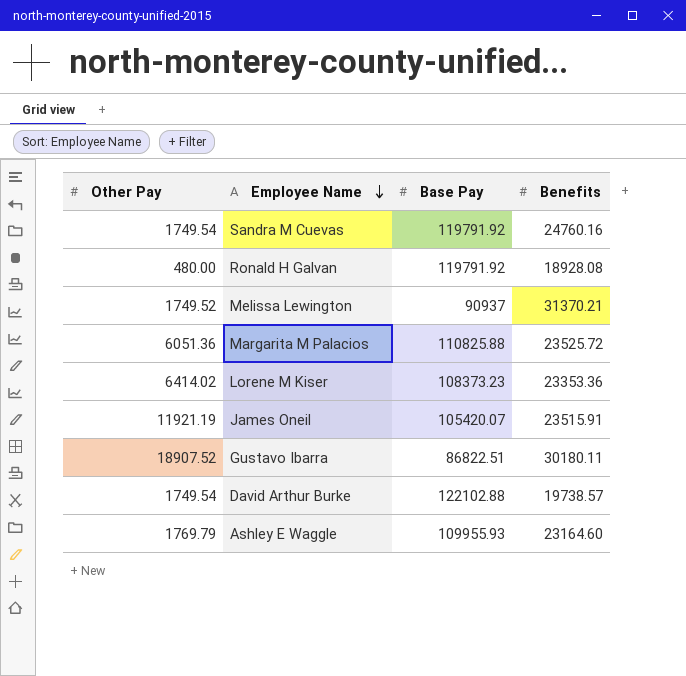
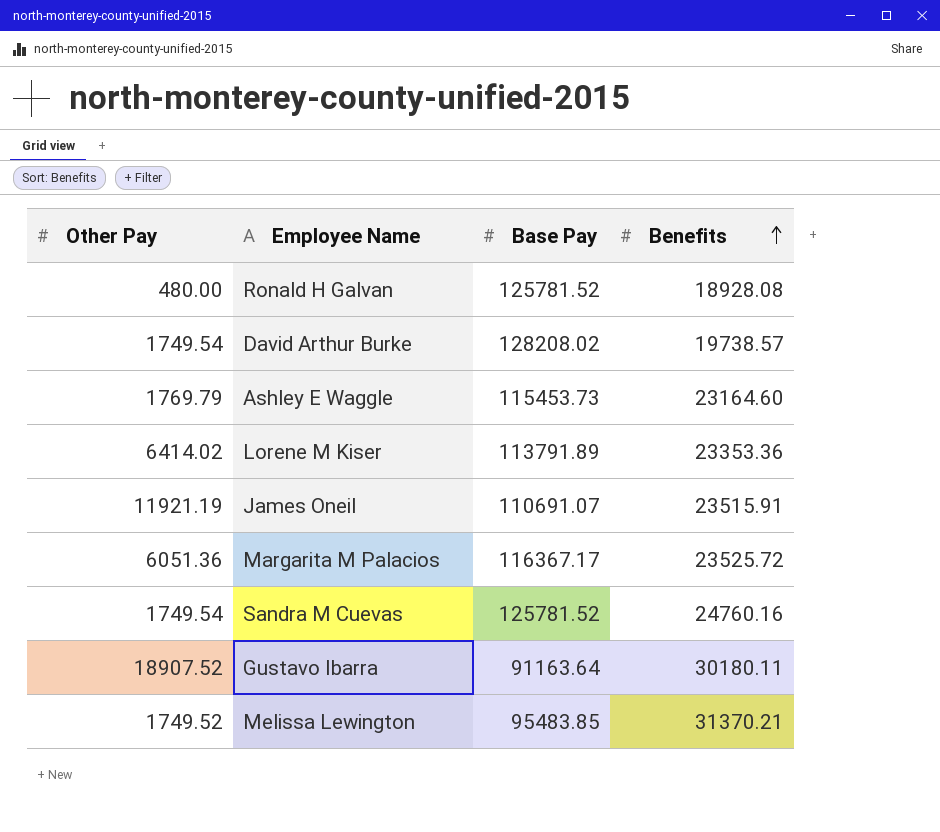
row order: Employee Name descending -> Benefits ascending
Ronald H Galvan | Base Pay: 119791.92 -> 125781.52
David Arthur Burke | Base Pay: 122102.88 -> 128208.02
Ashley E Waggle | Base Pay: 109955.93 -> 115453.73
Lorene M Kiser | Base Pay: 108373.23 -> 113791.89
James Oneil | Base Pay: 105420.07 -> 110691.07
Margarita M Palacios | Base Pay: 110825.88 -> 116367.17
Sandra M Cuevas | Base Pay: 119791.92 -> 125781.52
Gustavo Ibarra | Base Pay: 86822.51 -> 91163.64
Melissa Lewington | Base Pay: 90937 -> 95483.85

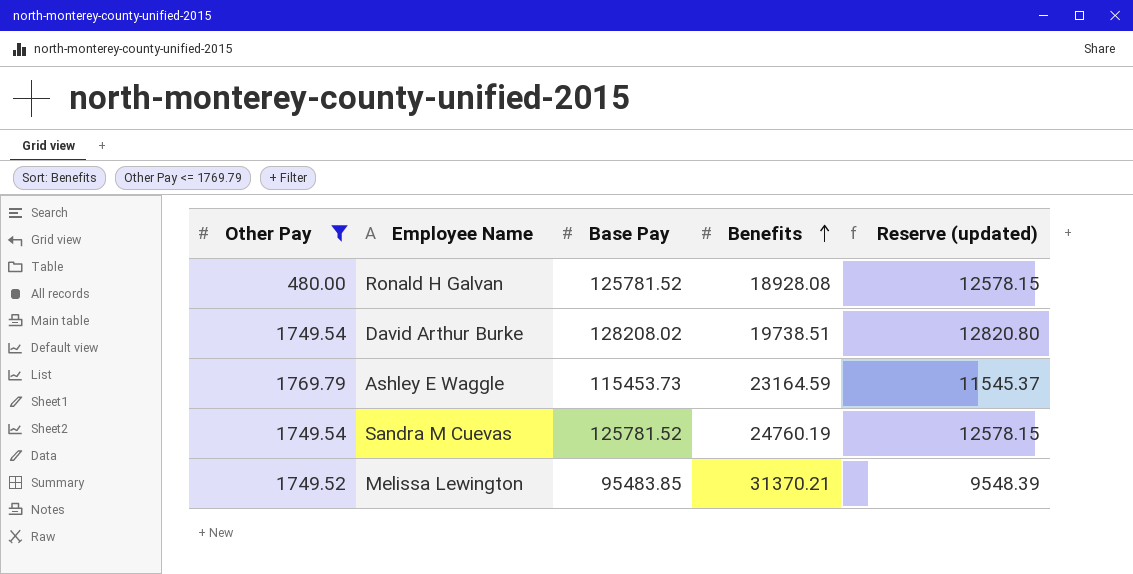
filter: none -> Other Pay <= 1769.79
column Reserve (updated) | formula: none -> [Base Pay] * 0.1
David Arthur Burke | Benefits: 19738.57 -> 19738.51
Ashley E Waggle | Benefits: 23164.60 -> 23164.59
Sandra M Cuevas | Benefits: 24760.16 -> 24760.19

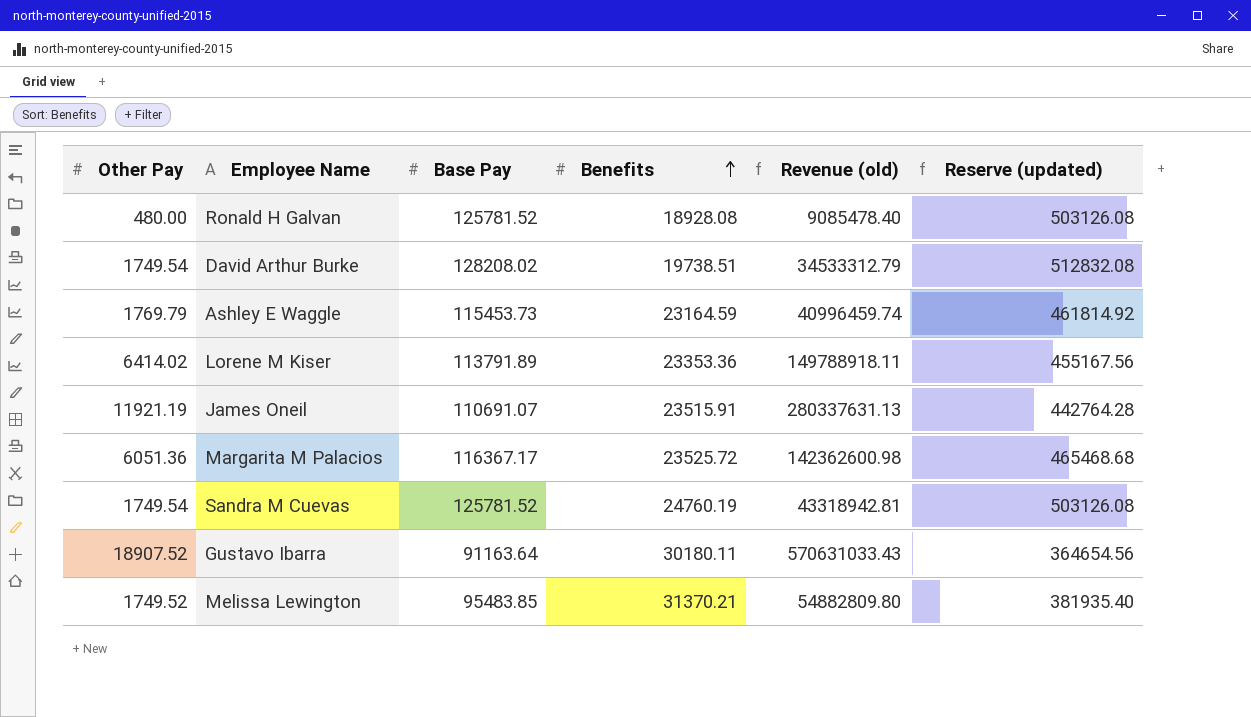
filter: Other Pay <= 1769.79 -> none
column Revenue (old) | formula: none -> [Other Pay] * [Benefits]
column Reserve (updated) | formula: [Base Pay] * 0.1 -> [Base Pay] * 4

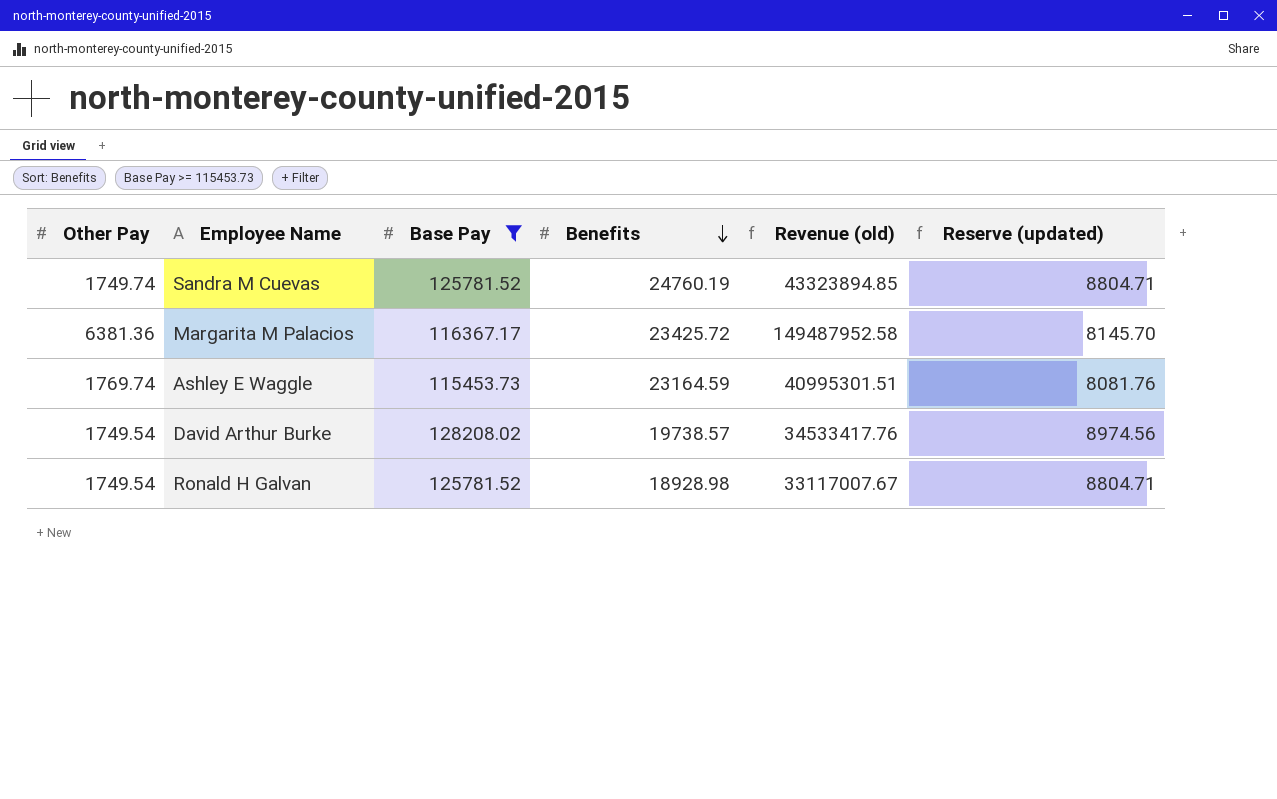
filter: none -> Base Pay >= 115453.73
row order: Benefits ascending -> Benefits descending
column Reserve (updated) | formula: [Base Pay] * 4 -> [Base Pay] * 0.07
Sandra M Cuevas | Other Pay: 1749.54 -> 1749.74
Sandra M Cuevas | Revenue (old): 43318942.81 -> 43323894.85
Margarita M Palacios | Other Pay: 6051.36 -> 6381.36
Margarita M Palacios | Benefits: 23525.72 -> 23425.72
Margarita M Palacios | Revenue (old): 142362600.98 -> 149487952.58
Ashley E Waggle | Other Pay: 1769.79 -> 1769.74
Ashley E Waggle | Revenue (old): 40996459.74 -> 40995301.51
David Arthur Burke | Benefits: 19738.51 -> 19738.57
David Arthur Burke | Revenue (old): 34533312.79 -> 34533417.76
Ronald H Galvan | Other Pay: 480.00 -> 1749.54
Ronald H Galvan | Benefits: 18928.08 -> 18928.98
Ronald H Galvan | Revenue (old): 9085478.40 -> 33117007.67

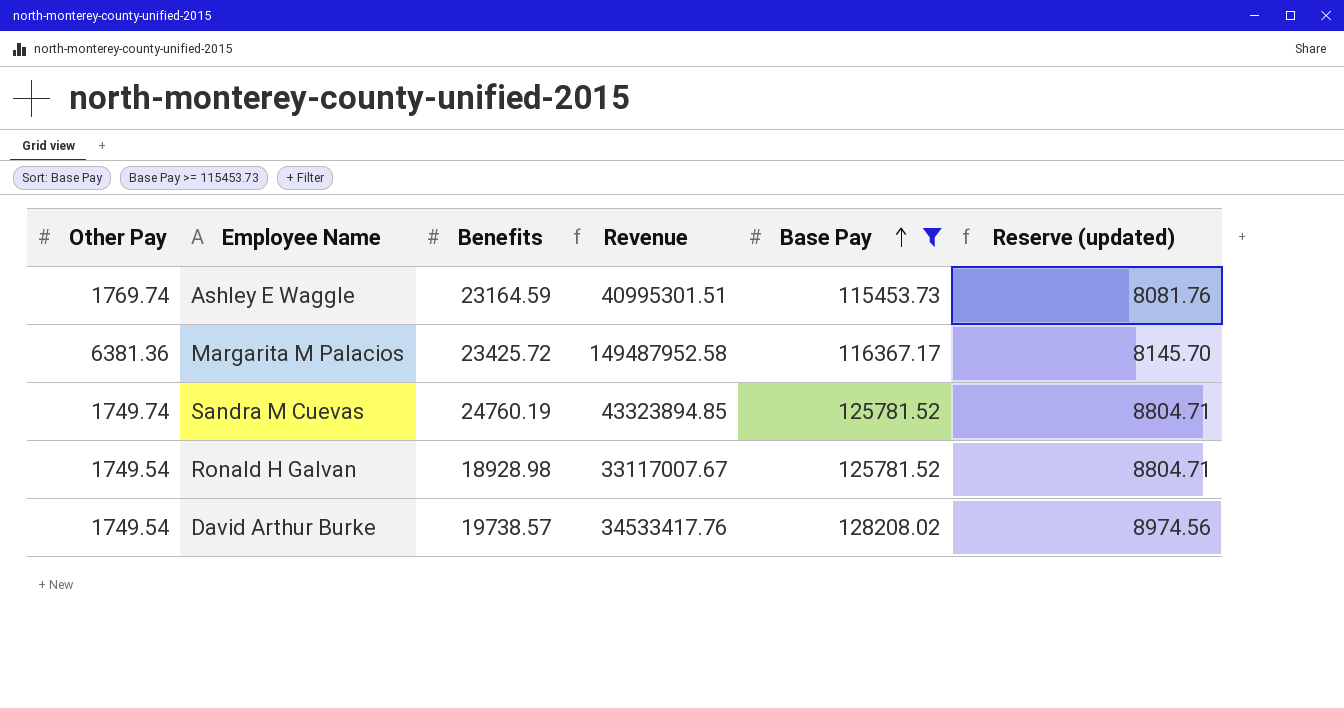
row order: Benefits descending -> Base Pay ascending
column name: Revenue (old) -> Revenue
column Base Pay | position: 3 -> 5

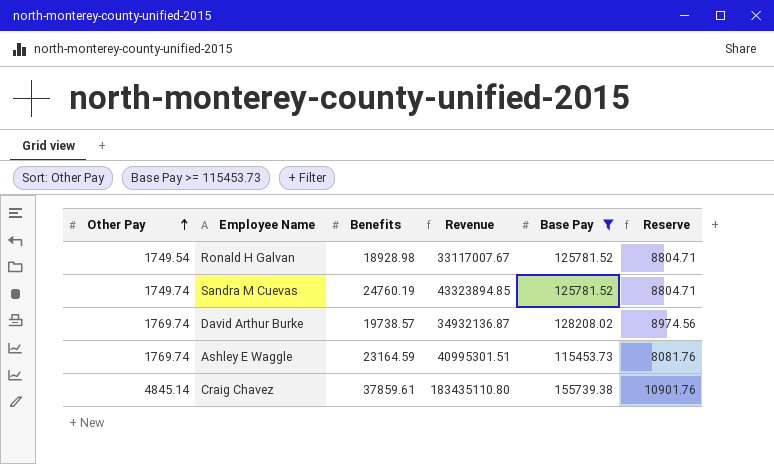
row order: Base Pay ascending -> Other Pay ascending
column name: Reserve (updated) -> Reserve
row Margarita M Palacios: 6381.36 | 23425.72 | 149487952.58 | 116367.17 | 8145.70 -> none
David Arthur Burke | Other Pay: 1749.54 -> 1769.74
David Arthur Burke | Revenue: 34533417.76 -> 34932136.87
row Craig Chavez: none -> 4845.14 | 37859.61 | 183435110.80 | 155739.38 | 10901.76

